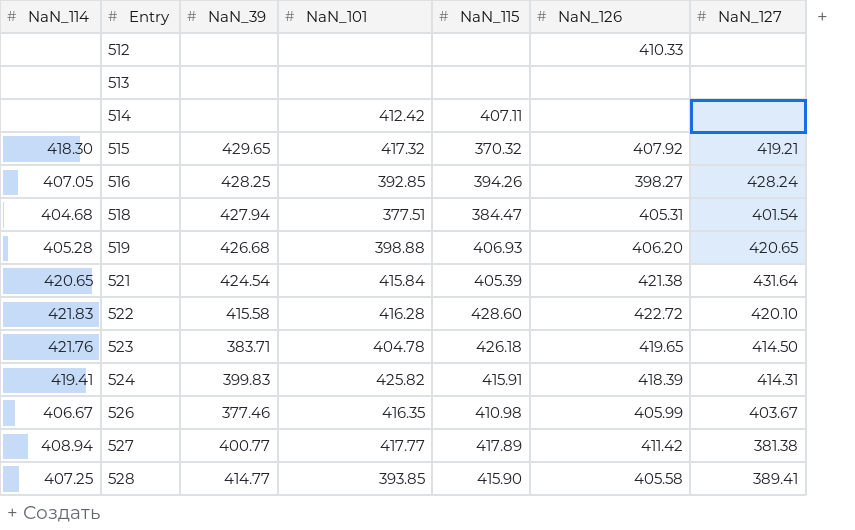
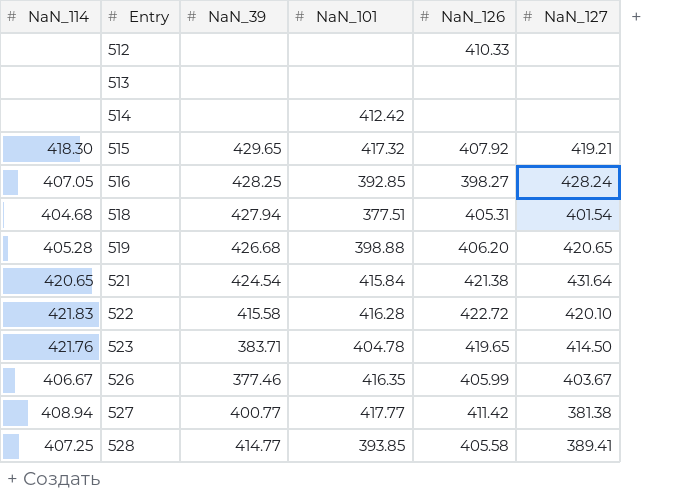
column NaN_115 | position: 5 -> none
row 524: 419.41 | 399.83 | 425.82 | 415.91 | 418.39 | 414.31 -> none

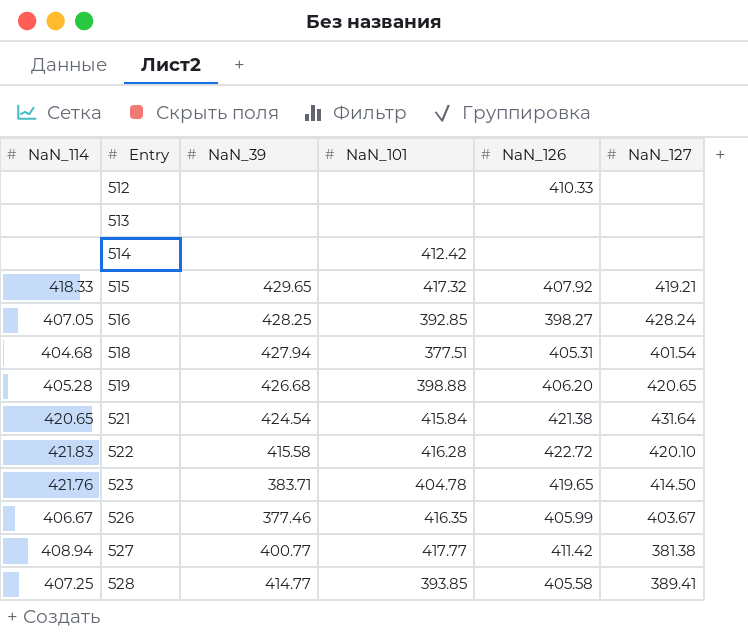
515 | NaN_114: 418.30 -> 418.33

